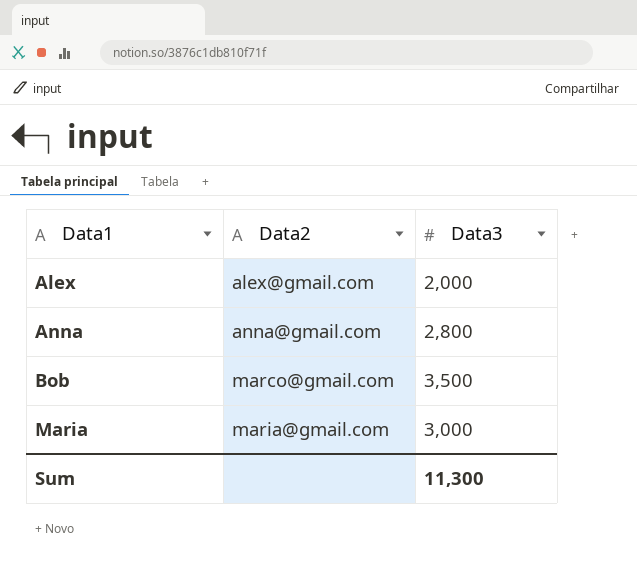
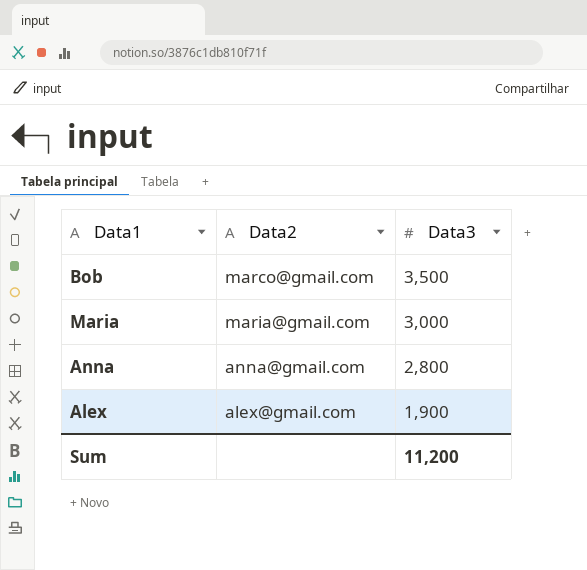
row order: Data1 ascending -> Data3 descending
Alex | Data3: 2,000 -> 1,900
Sum | Data3: 11,300 -> 11,200

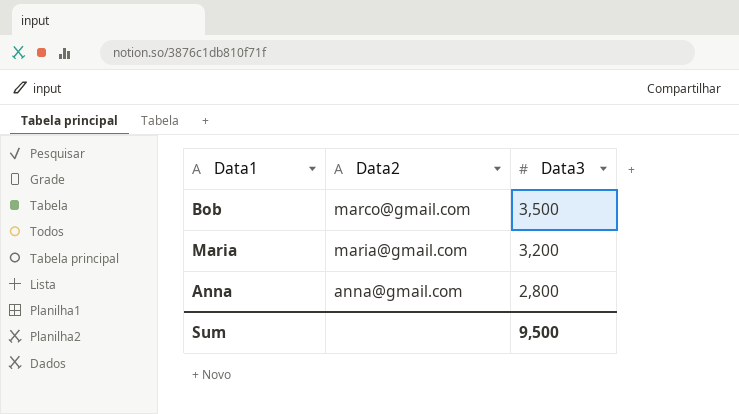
row Alex: alex@gmail.com | 1,900 -> none
Maria | Data3: 3,000 -> 3,200
Sum | Data3: 11,200 -> 9,500

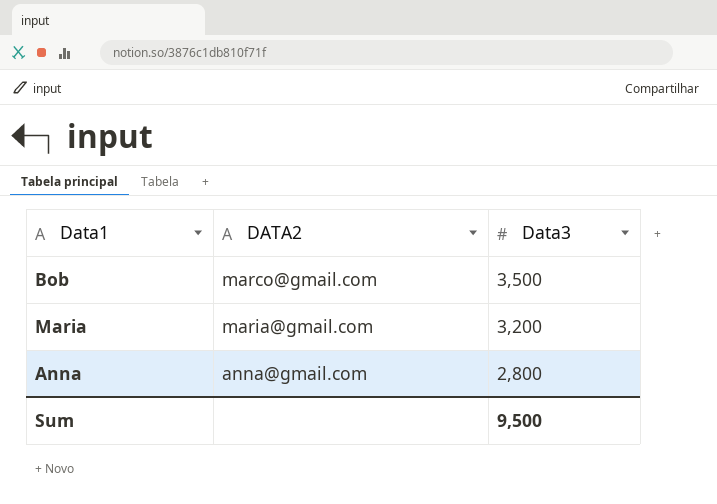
column name: Data2 -> DATA2

